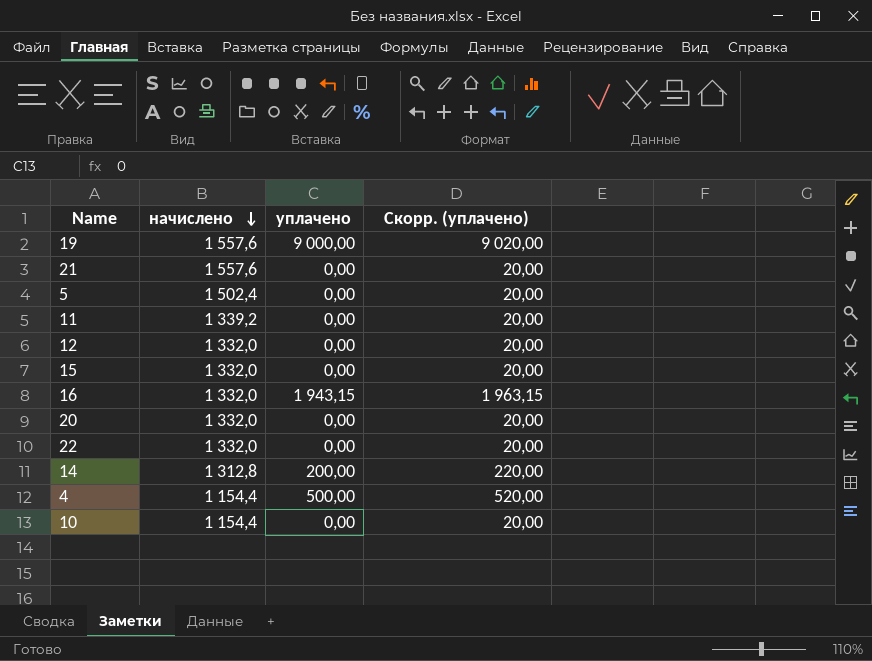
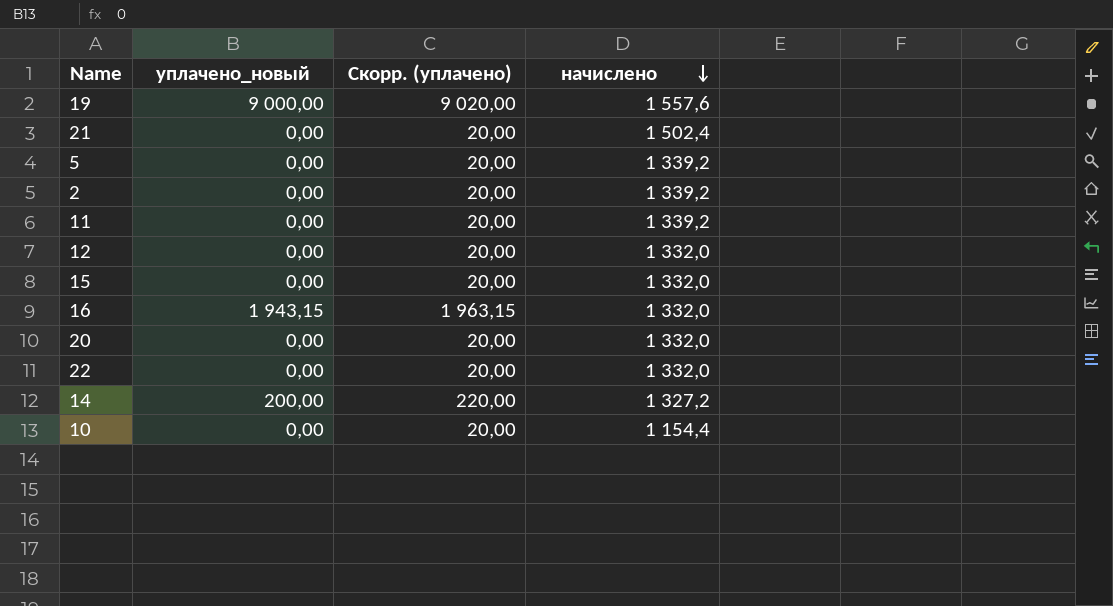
column name: уплачено -> уплачено_новый
column начислено | position: 2 -> 4
row 4: 1 154,4 | 500,00 | 520,00 -> none
21 | начислено: 1 557,6 -> 1 502,4
5 | начислено: 1 502,4 -> 1 339,2
row 2: none -> 0,00 | 20,00 | 1 339,2
14 | начислено: 1 312,8 -> 1 327,2

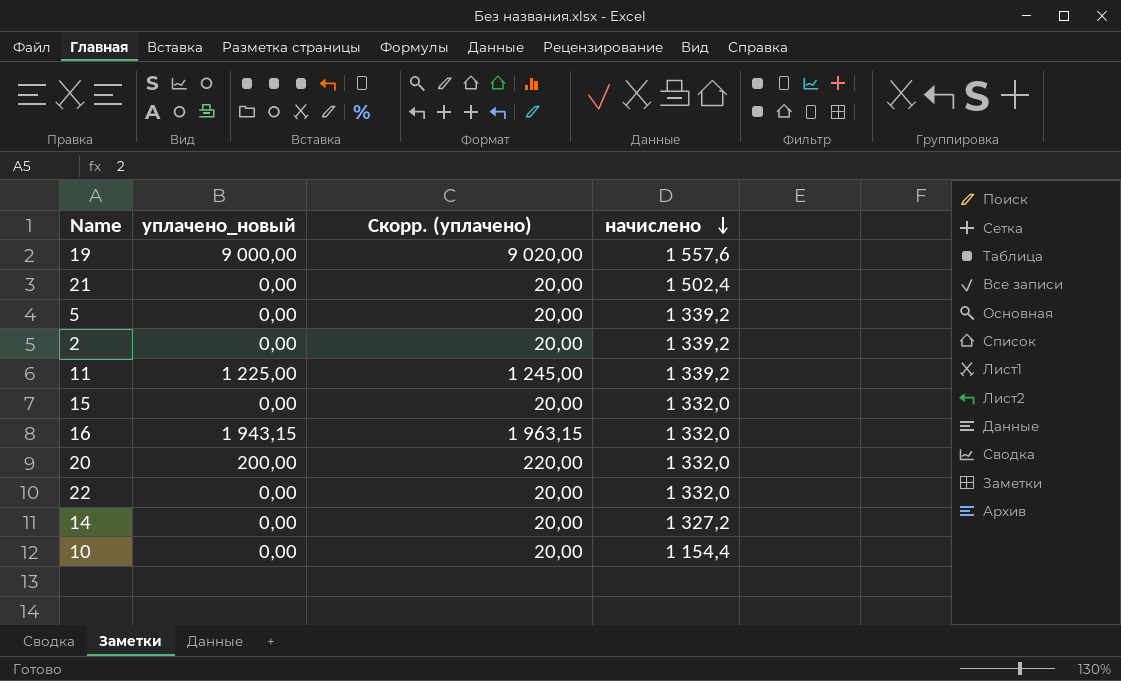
row 12: 0,00 | 20,00 | 1 332,0 -> none
11 | уплачено_новый: 0,00 -> 1 225,00
11 | Скорр. (уплачено): 20,00 -> 1 245,00
20 | уплачено_новый: 0,00 -> 200,00
20 | Скорр. (уплачено): 20,00 -> 220,00
14 | уплачено_новый: 200,00 -> 0,00
14 | Скорр. (уплачено): 220,00 -> 20,00

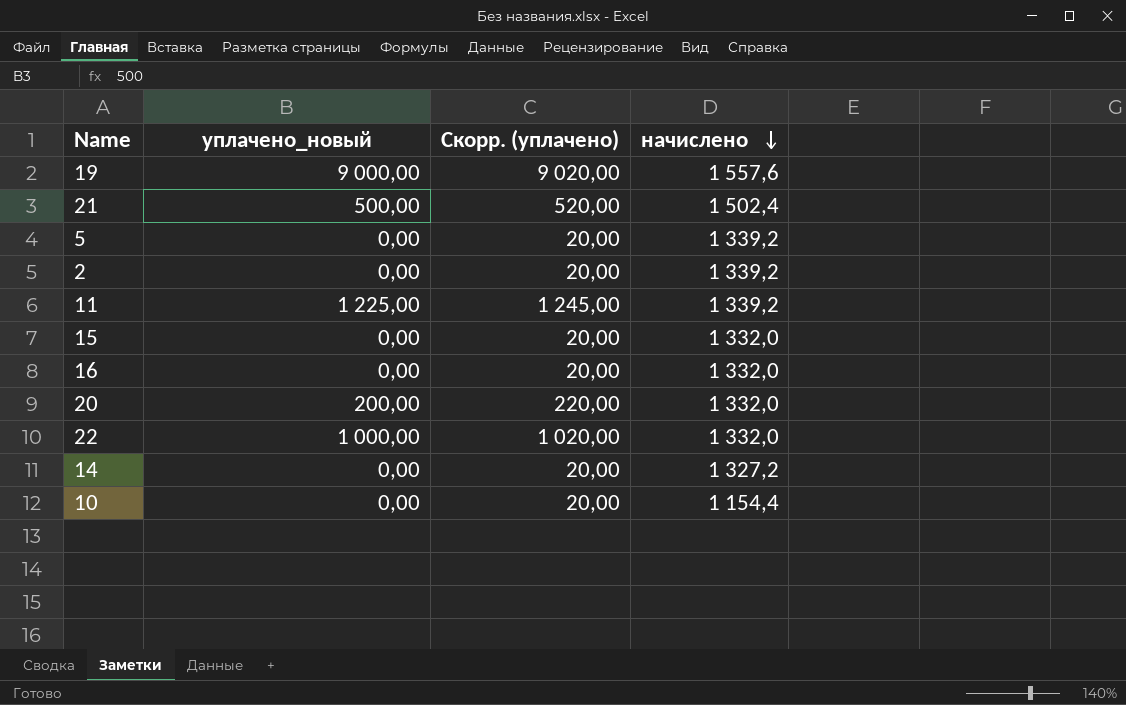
21 | уплачено_новый: 0,00 -> 500,00
21 | Скорр. (уплачено): 20,00 -> 520,00
16 | уплачено_новый: 1 943,15 -> 0,00
16 | Скорр. (уплачено): 1 963,15 -> 20,00
22 | уплачено_новый: 0,00 -> 1 000,00
22 | Скорр. (уплачено): 20,00 -> 1 020,00

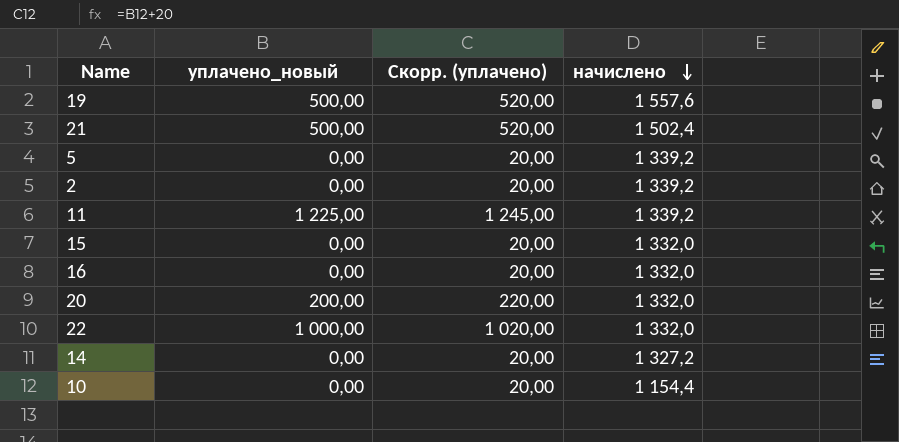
19 | уплачено_новый: 9 000,00 -> 500,00
19 | Скорр. (уплачено): 9 020,00 -> 520,00

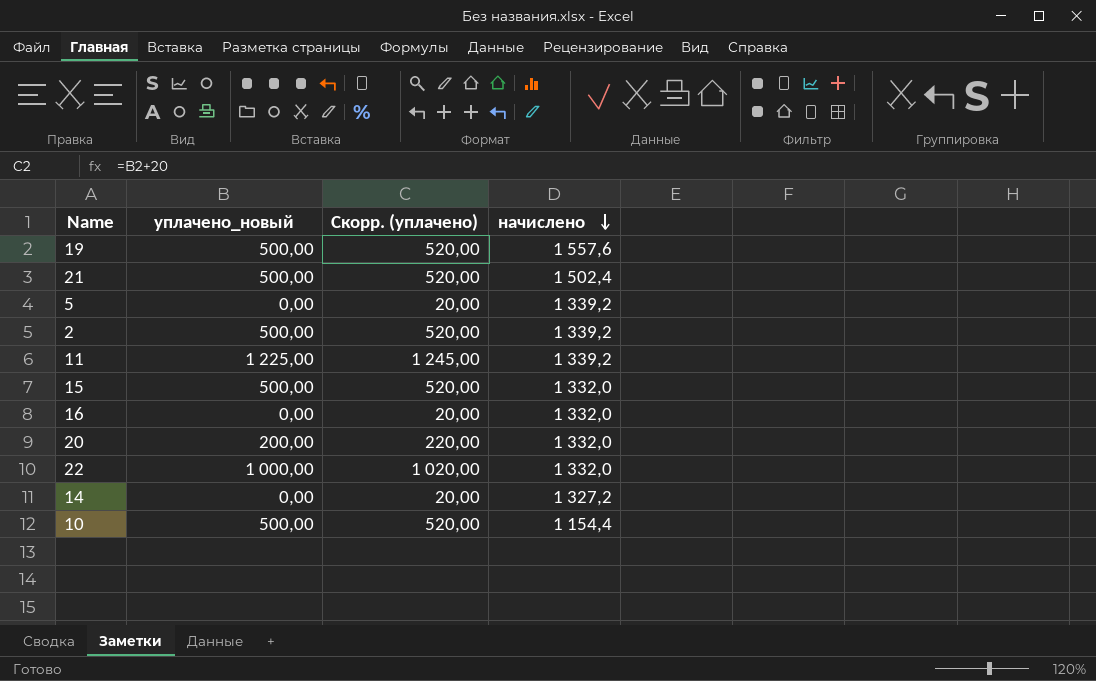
2 | уплачено_новый: 0,00 -> 500,00
2 | Скорр. (уплачено): 20,00 -> 520,00
15 | уплачено_новый: 0,00 -> 500,00
15 | Скорр. (уплачено): 20,00 -> 520,00
10 | уплачено_новый: 0,00 -> 500,00
10 | Скорр. (уплачено): 20,00 -> 520,00

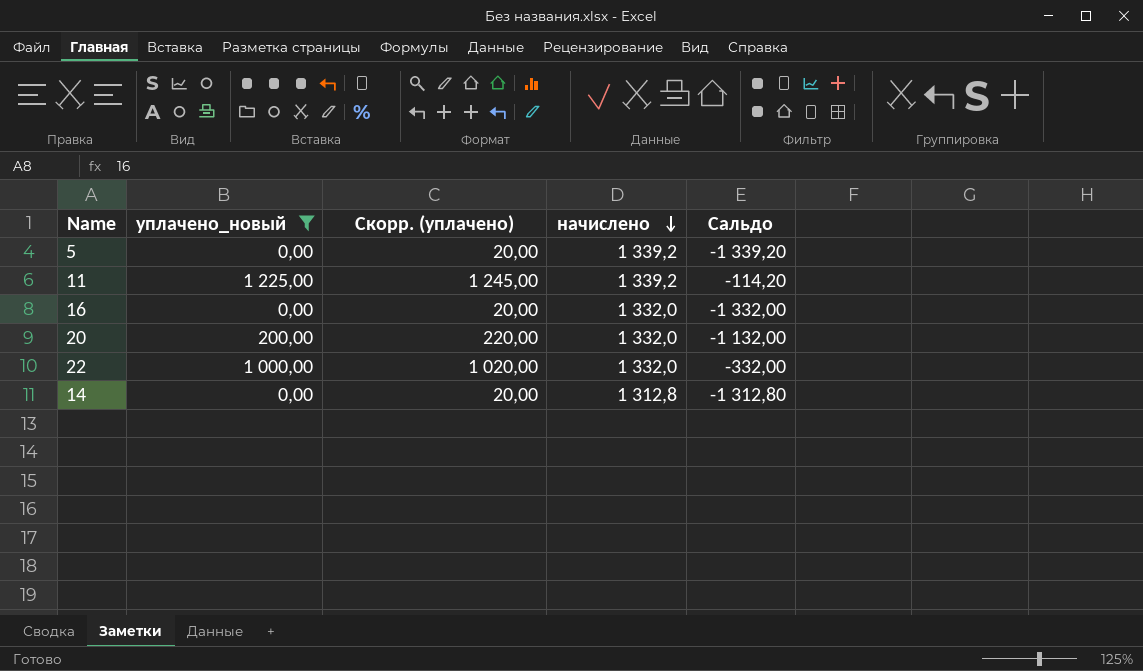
filter: none -> уплачено_новый != 500,00
column Сальдо | formula: none -> [уплачено_новый] - [начислено]
14 | начислено: 1 327,2 -> 1 312,8

